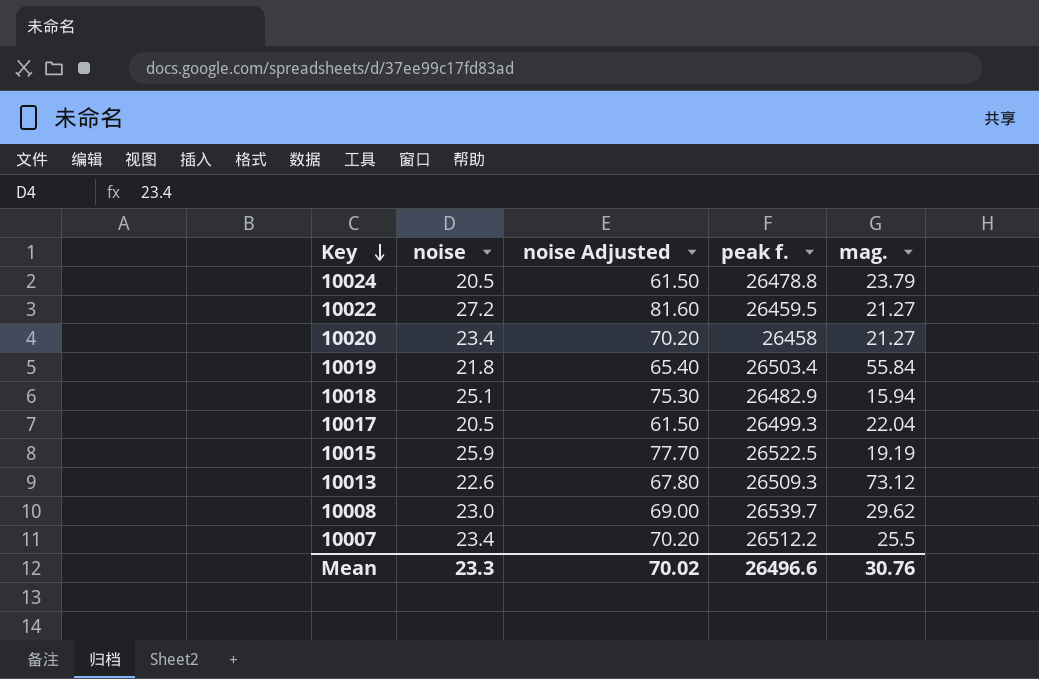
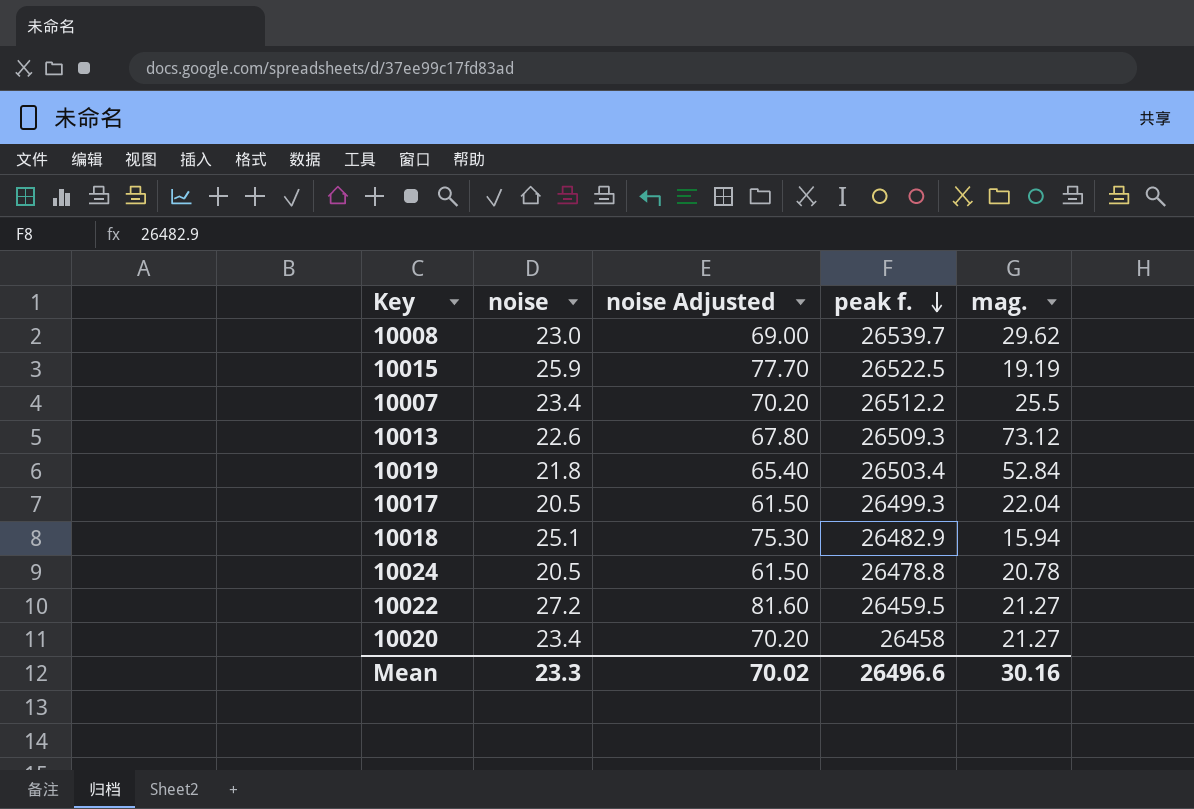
row order: Key descending -> peak f. descending
10019 | mag.: 55.84 -> 52.84
10024 | mag.: 23.79 -> 20.78
Mean | mag.: 30.76 -> 30.16

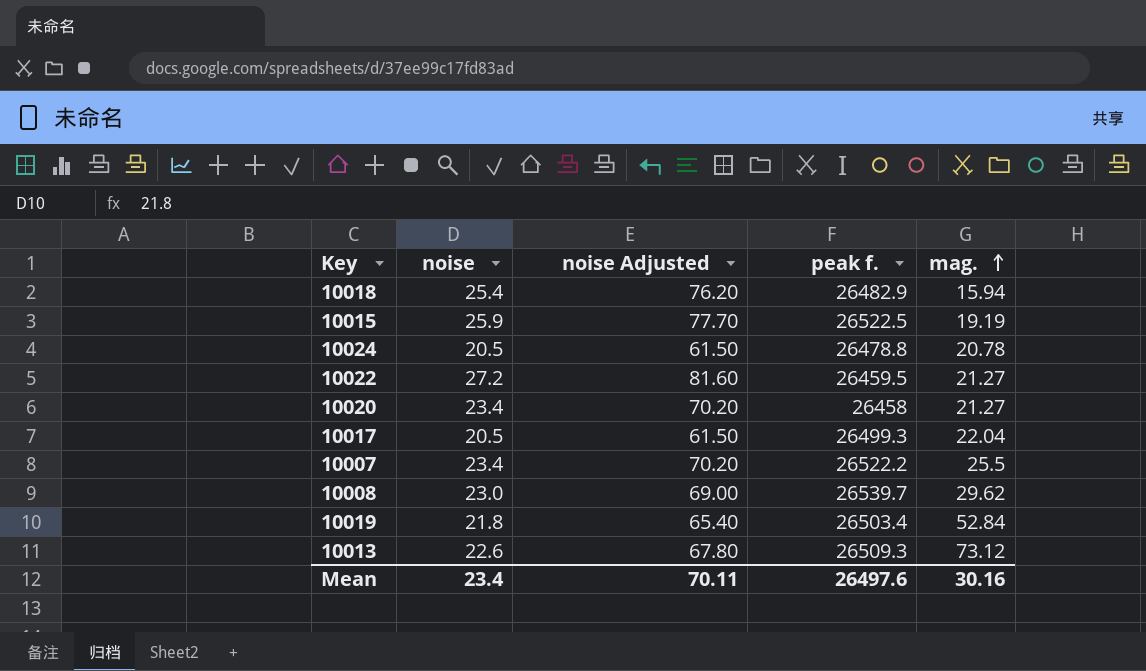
row order: peak f. descending -> mag. ascending
10018 | noise: 25.1 -> 25.4
10018 | noise Adjusted: 75.30 -> 76.20
10007 | peak f.: 26512.2 -> 26522.2
Mean | noise: 23.3 -> 23.4
Mean | noise Adjusted: 70.02 -> 70.11
Mean | peak f.: 26496.6 -> 26497.6

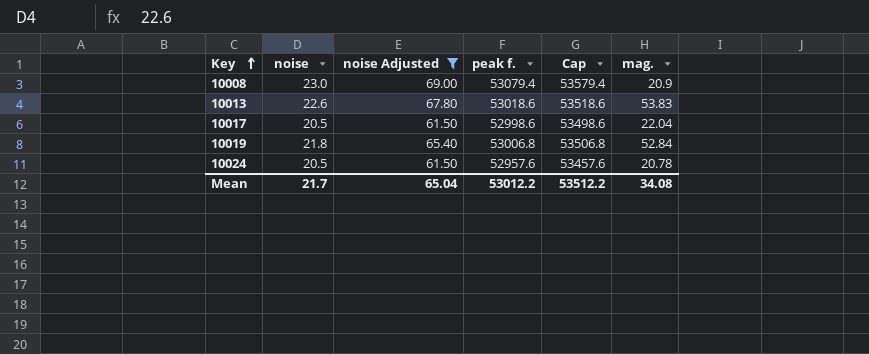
filter: none -> noise Adjusted <= 69.00
row order: mag. ascending -> Key ascending
column Cap | formula: none -> [peak f.] + 500
10008 | peak f.: 26539.7 -> 53079.4
10008 | mag.: 29.62 -> 20.9
10013 | peak f.: 26509.3 -> 53018.6
10013 | mag.: 73.12 -> 53.83
10017 | peak f.: 26499.3 -> 52998.6
10019 | peak f.: 26503.4 -> 53006.8
10024 | peak f.: 26478.8 -> 52957.6
Mean | noise: 23.4 -> 21.7
Mean | noise Adjusted: 70.11 -> 65.04
Mean | peak f.: 26497.6 -> 53012.2
Mean | mag.: 30.16 -> 34.08

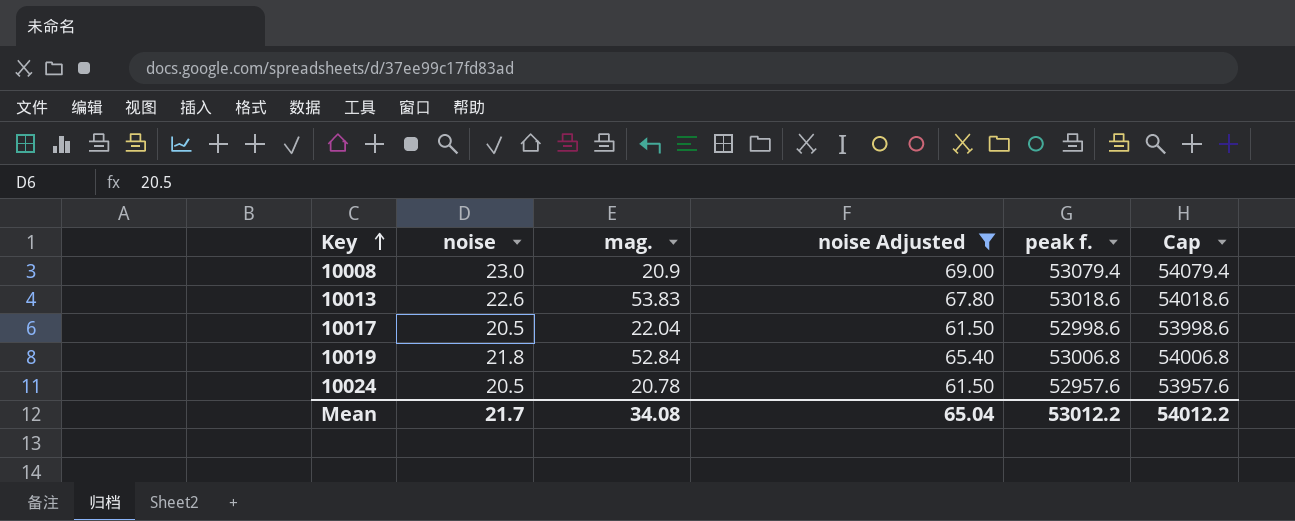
column mag. | position: 6 -> 3
column Cap | formula: [peak f.] + 500 -> [peak f.] + 1000
Mean | Cap: 53512.2 -> 54012.2

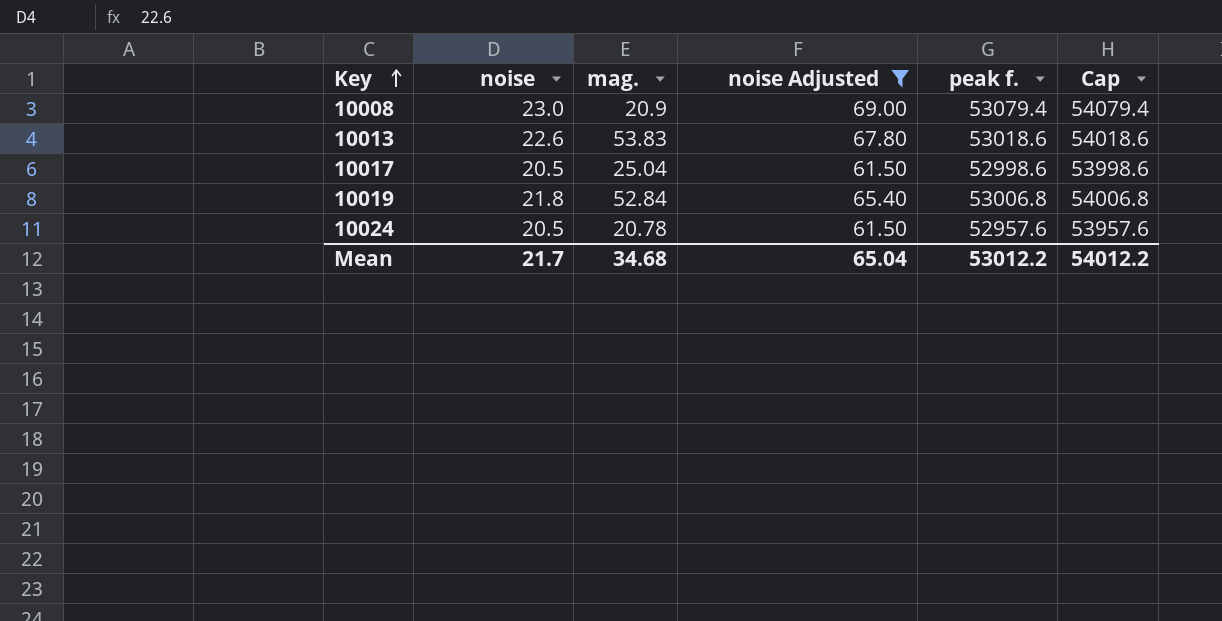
10017 | mag.: 22.04 -> 25.04
Mean | mag.: 34.08 -> 34.68

